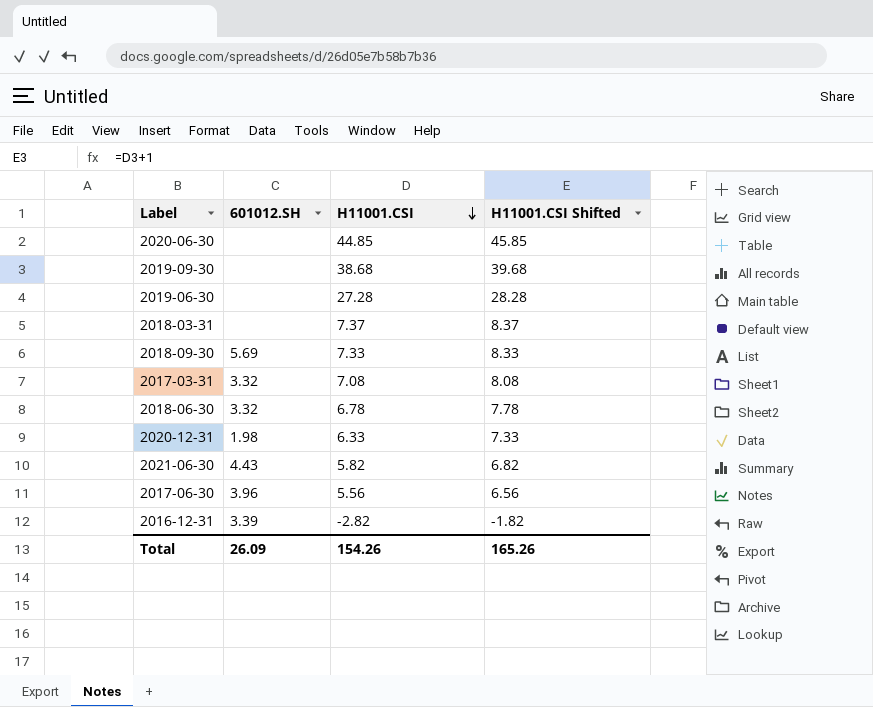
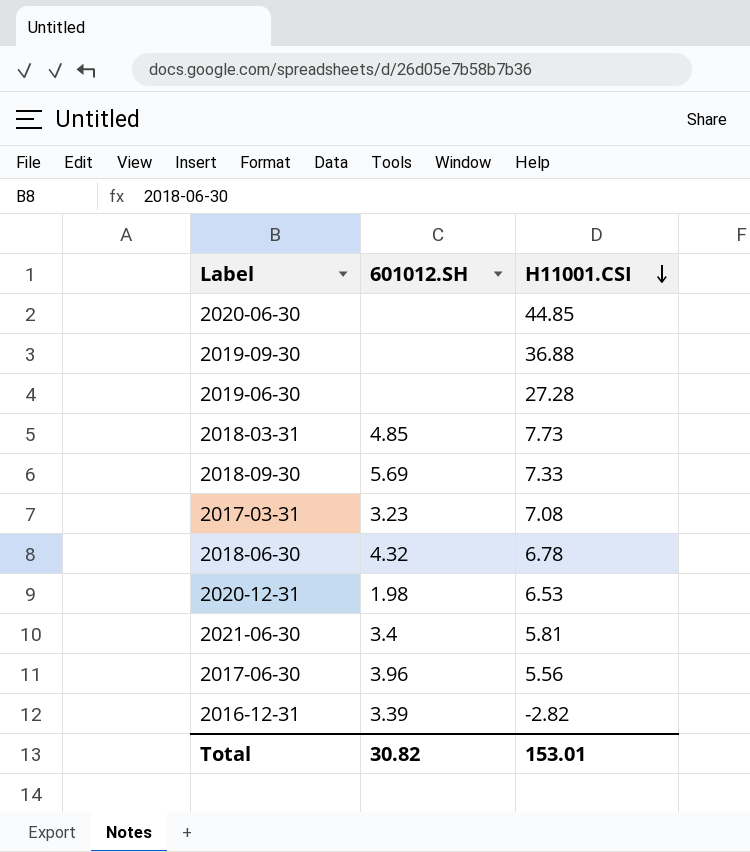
column H11001.CSI Shifted | formula: [H11001.CSI] + 1 -> none
2019-09-30 | H11001.CSI: 38.68 -> 36.88
2018-03-31 | 601012.SH: none -> 4.85
2018-03-31 | H11001.CSI: 7.37 -> 7.73
2017-03-31 | 601012.SH: 3.32 -> 3.23
2018-06-30 | 601012.SH: 3.32 -> 4.32
2020-12-31 | H11001.CSI: 6.33 -> 6.53
2021-06-30 | 601012.SH: 4.43 -> 3.4
2021-06-30 | H11001.CSI: 5.82 -> 5.81
Total | 601012.SH: 26.09 -> 30.82
Total | H11001.CSI: 154.26 -> 153.01

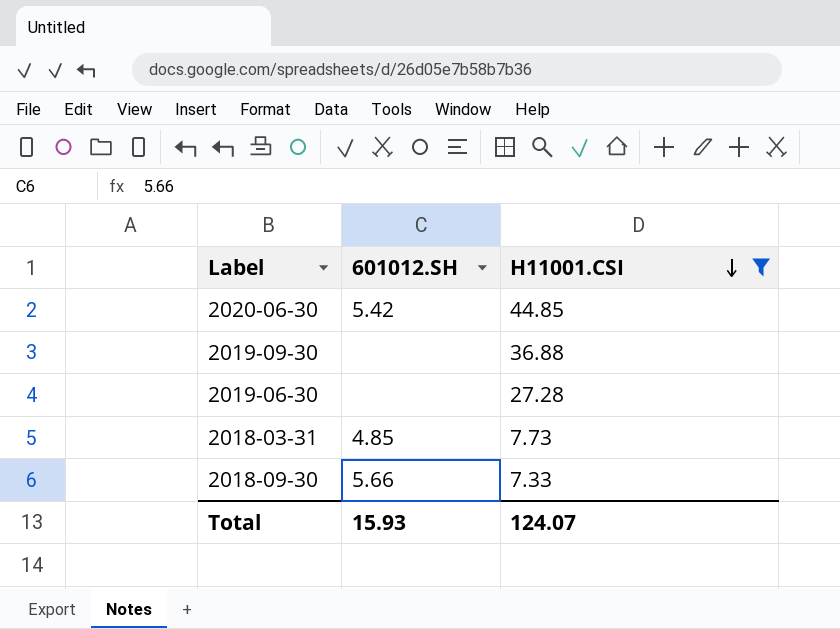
filter: none -> H11001.CSI >= 7.33
2020-06-30 | 601012.SH: none -> 5.42
2018-09-30 | 601012.SH: 5.69 -> 5.66
Total | 601012.SH: 30.82 -> 15.93
Total | H11001.CSI: 153.01 -> 124.07

